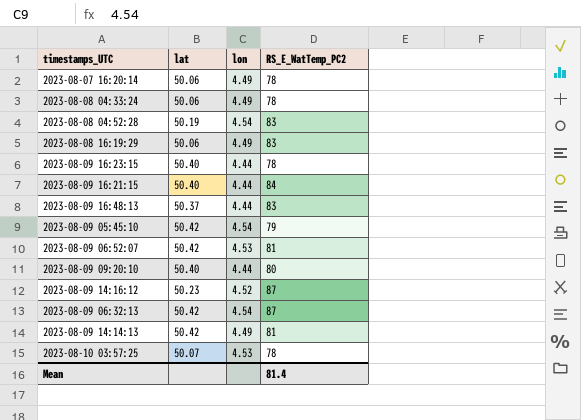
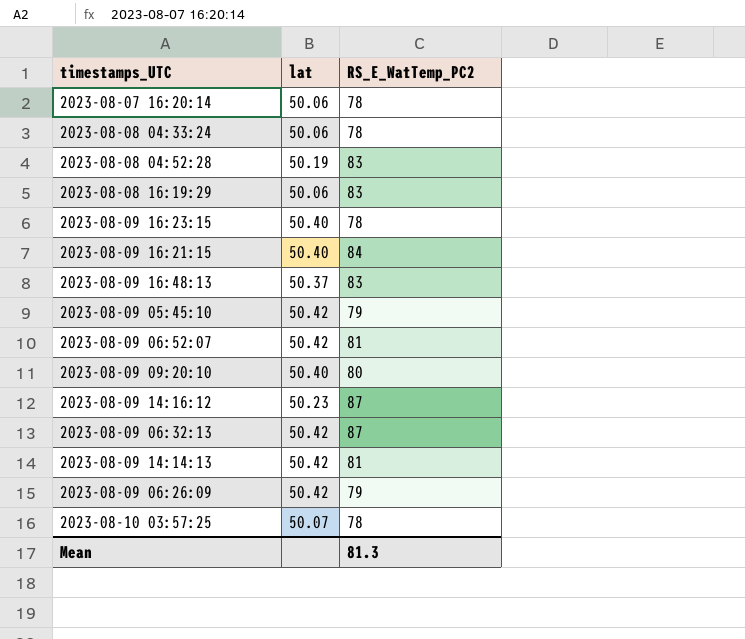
column lon | position: 3 -> none
row 2023-08-09 06:26:09: none -> 50.42 | 79
Mean | RS_E_WatTemp_PC2: 81.4 -> 81.3

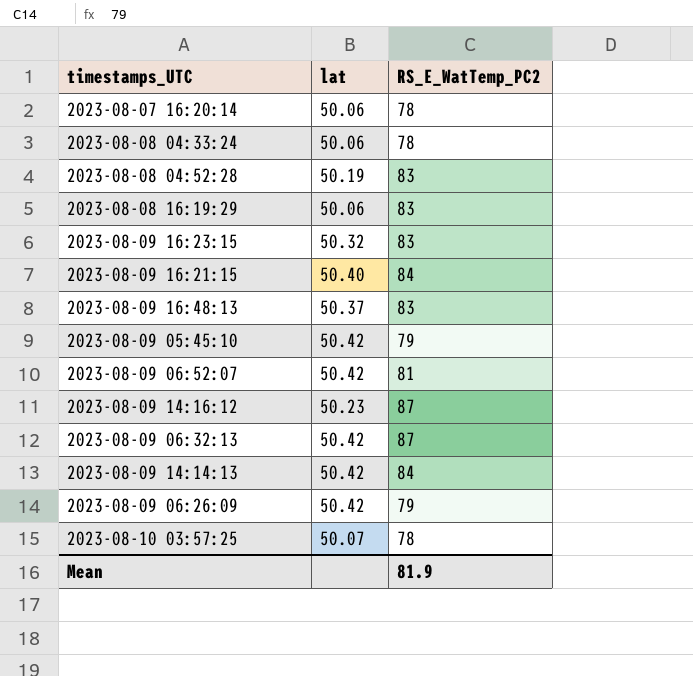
row 2023-08-09 09:20:10: 50.40 | 80 -> none
2023-08-09 16:23:15 | lat: 50.40 -> 50.32
2023-08-09 16:23:15 | RS_E_WatTemp_PC2: 78 -> 83
2023-08-09 14:14:13 | RS_E_WatTemp_PC2: 81 -> 84
Mean | RS_E_WatTemp_PC2: 81.3 -> 81.9

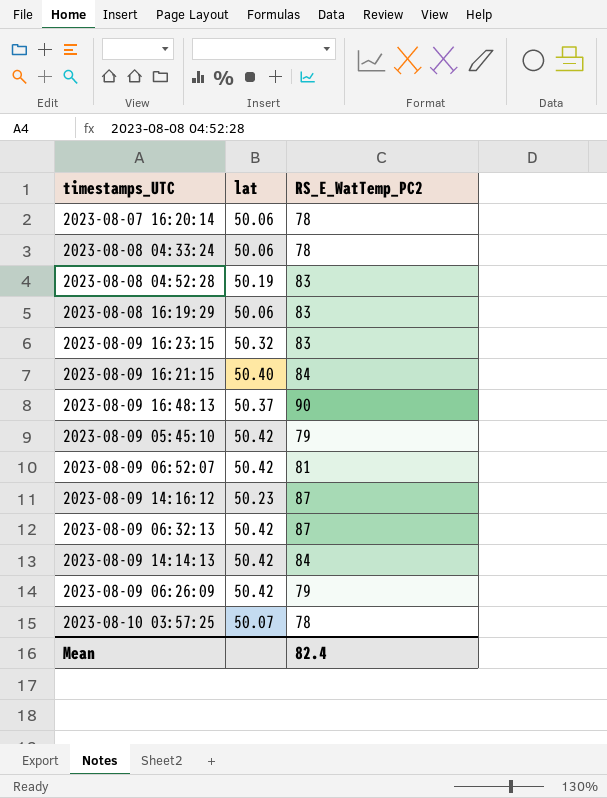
2023-08-09 16:48:13 | RS_E_WatTemp_PC2: 83 -> 90
Mean | RS_E_WatTemp_PC2: 81.9 -> 82.4

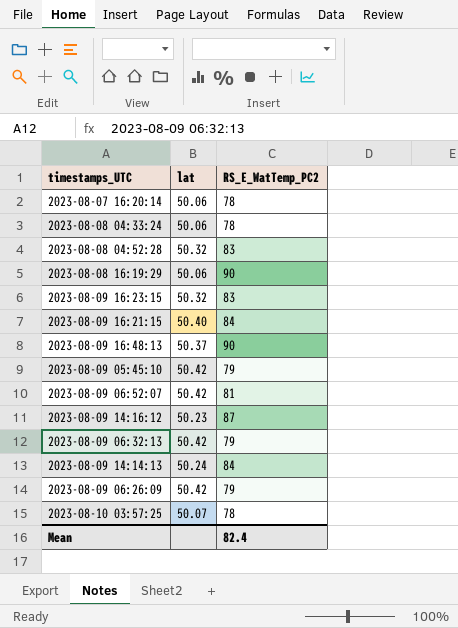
2023-08-08 04:52:28 | lat: 50.19 -> 50.32
2023-08-08 16:19:29 | RS_E_WatTemp_PC2: 83 -> 90
2023-08-09 06:32:13 | RS_E_WatTemp_PC2: 87 -> 79
2023-08-09 14:14:13 | lat: 50.42 -> 50.24

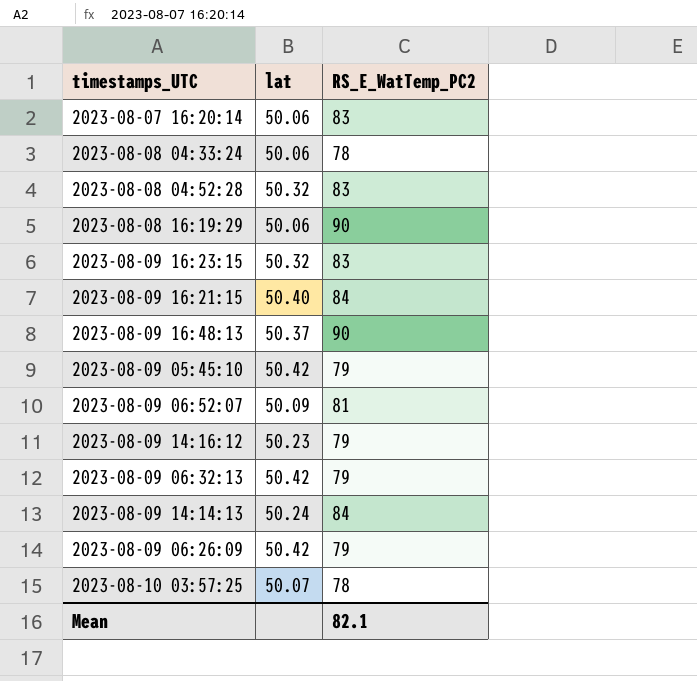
2023-08-07 16:20:14 | RS_E_WatTemp_PC2: 78 -> 83
2023-08-09 06:52:07 | lat: 50.42 -> 50.09
2023-08-09 14:16:12 | RS_E_WatTemp_PC2: 87 -> 79
Mean | RS_E_WatTemp_PC2: 82.4 -> 82.1

